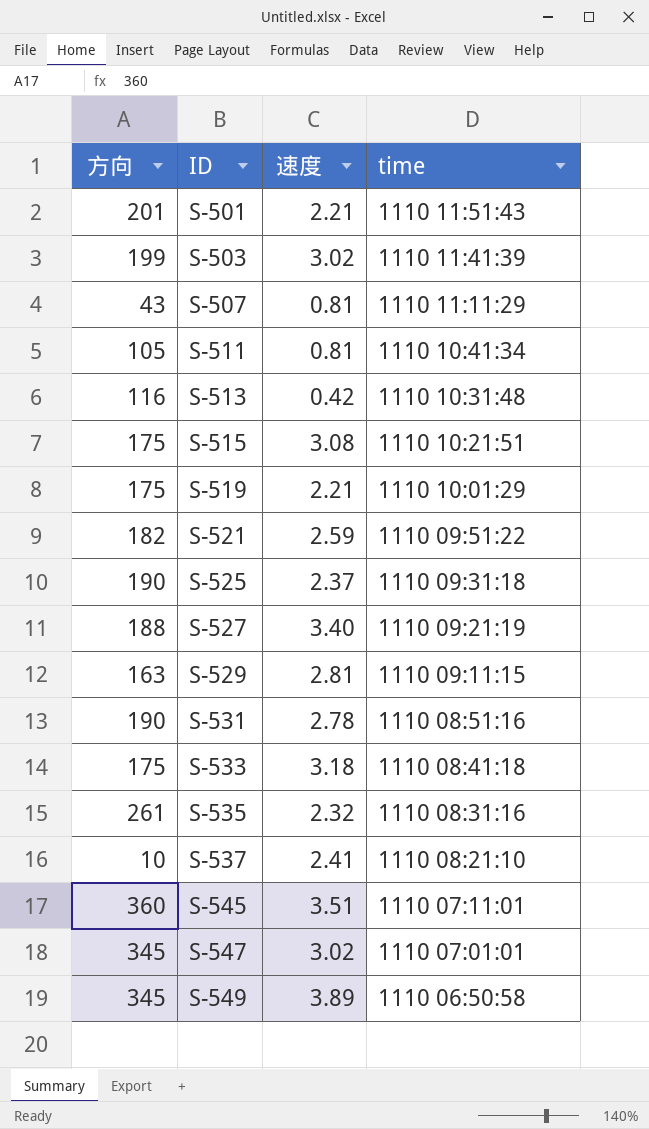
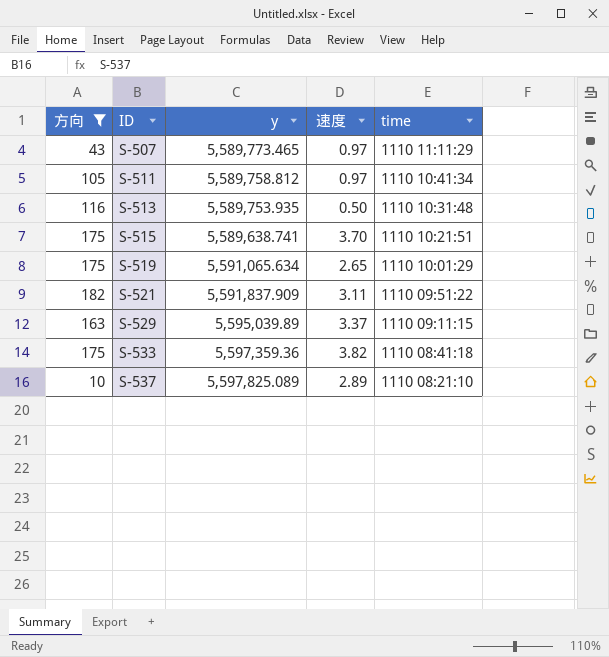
filter: none -> 方向 <= 182
column y | position: none -> 3
S-507 | 速度: 0.81 -> 0.97
S-511 | 速度: 0.81 -> 0.97
S-513 | 速度: 0.42 -> 0.50
S-515 | 速度: 3.08 -> 3.70
S-519 | 速度: 2.21 -> 2.65
S-521 | 速度: 2.59 -> 3.11
S-529 | 速度: 2.81 -> 3.37
S-533 | 速度: 3.18 -> 3.82
S-537 | 速度: 2.41 -> 2.89

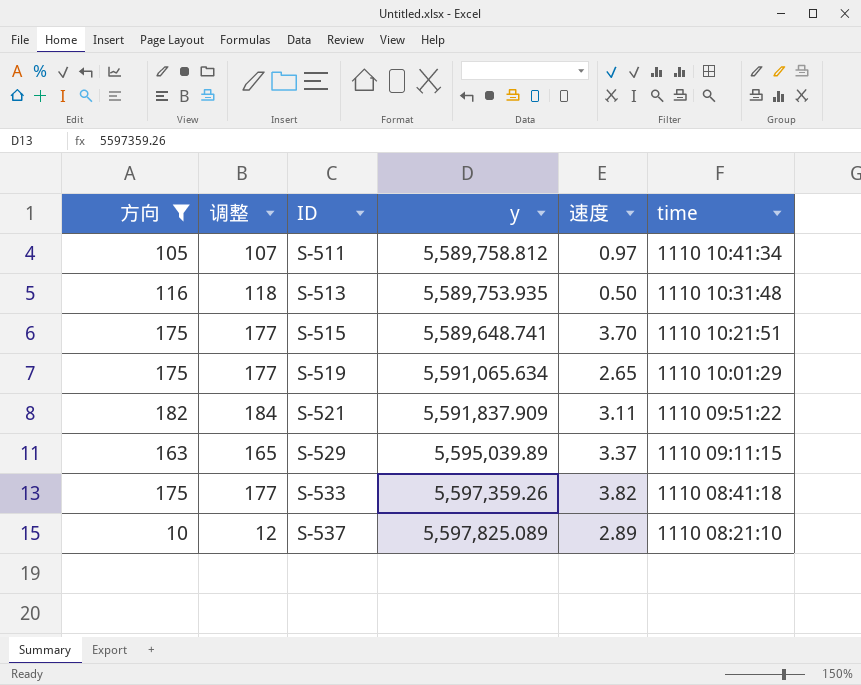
column 调整 | formula: none -> [方向] + 2
row S-507: 43 | 5,589,773.465 | 0.97 | 1110 11:11:29 -> none
S-515 | y: 5,589,638.741 -> 5,589,648.741
S-533 | y: 5,597,359.36 -> 5,597,359.26

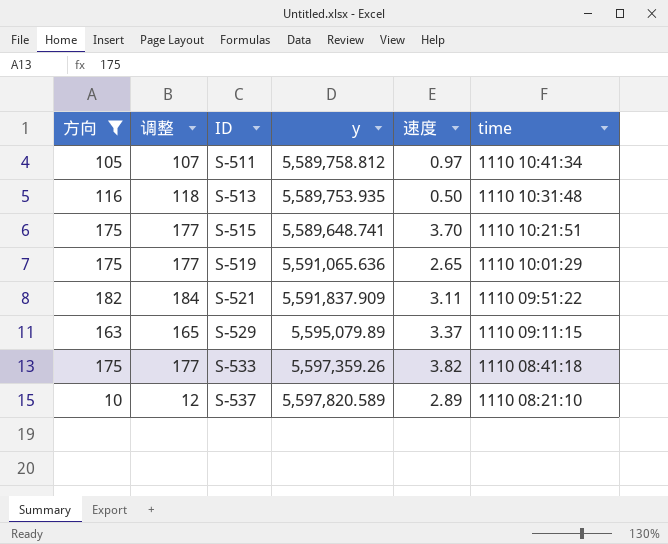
S-519 | y: 5,591,065.634 -> 5,591,065.636
S-529 | y: 5,595,039.89 -> 5,595,079.89
S-537 | y: 5,597,825.089 -> 5,597,820.589

